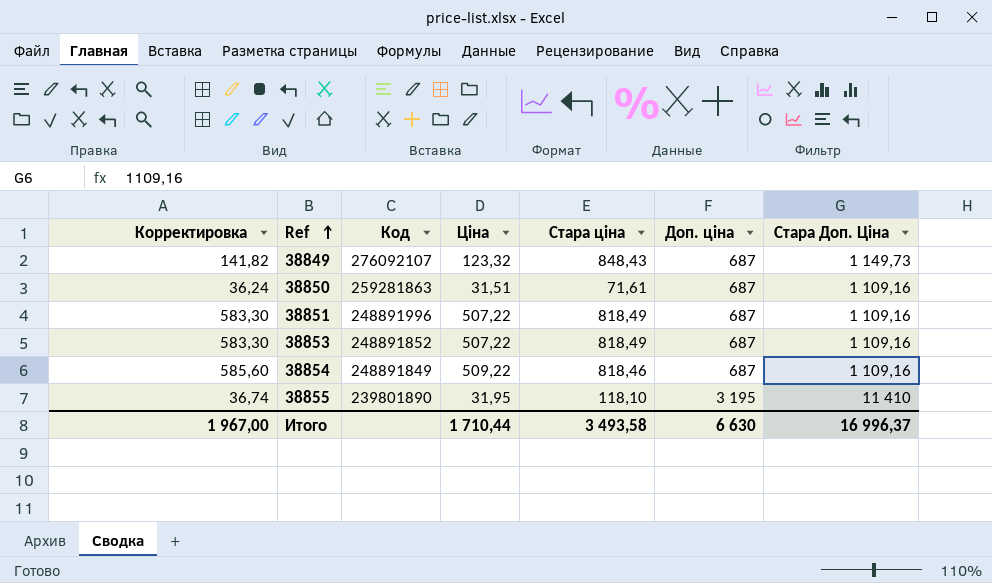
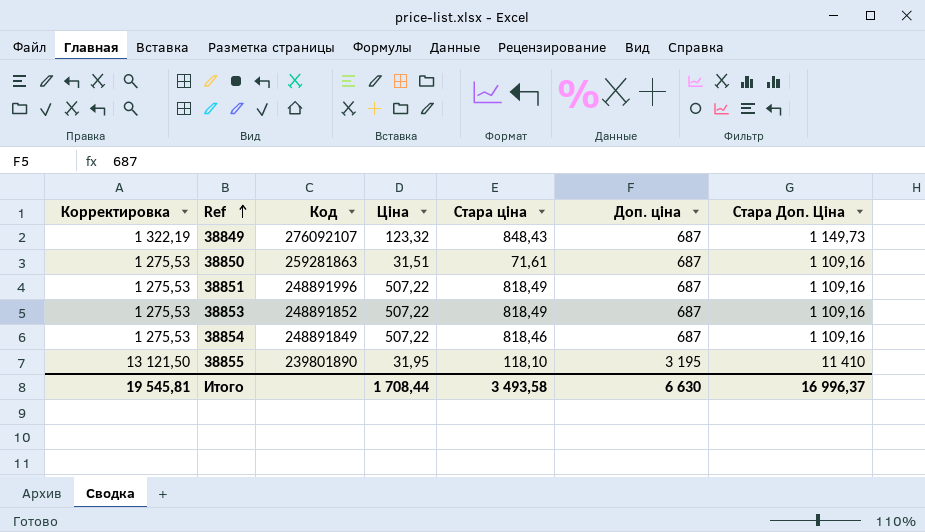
column Корректировка | formula: [Ціна] * 1,15 -> [Стара Доп. Ціна] * 1,15
38854 | Ціна: 509,22 -> 507,22
Итого | Корректировка: 1 967,00 -> 19 545,81
Итого | Ціна: 1 710,44 -> 1 708,44

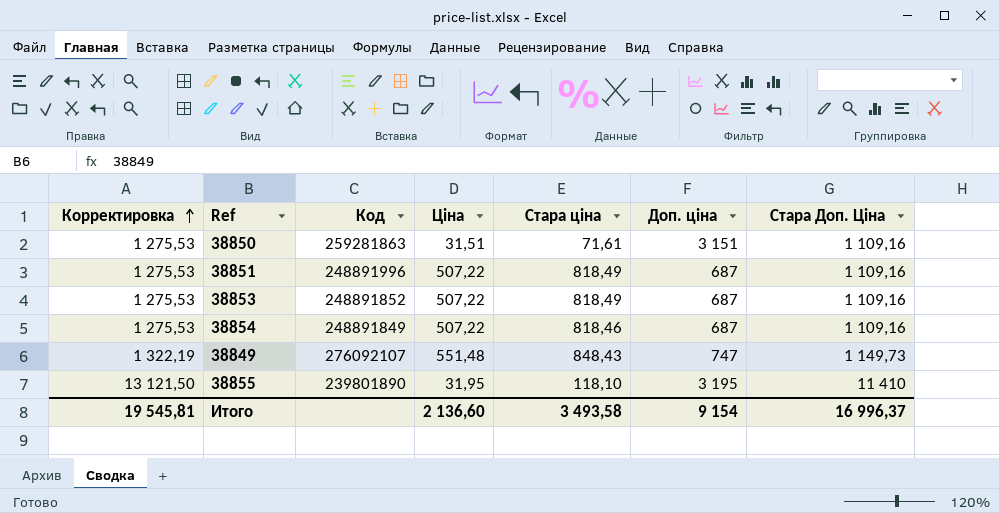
row order: Ref ascending -> Корректировка ascending
38850 | Доп. ціна: 687 -> 3 151
38849 | Ціна: 123,32 -> 551,48
38849 | Доп. ціна: 687 -> 747
Итого | Ціна: 1 708,44 -> 2 136,60
Итого | Доп. ціна: 6 630 -> 9 154

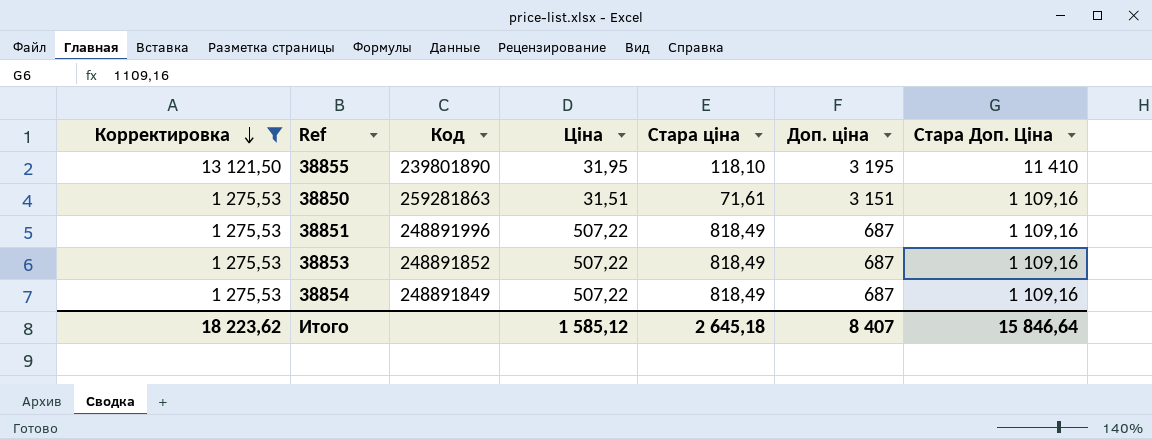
filter: none -> Корректировка != 1 322,19
row order: Корректировка ascending -> Корректировка descending
38854 | Стара ціна: 818,46 -> 818,49
Итого | Корректировка: 19 545,81 -> 18 223,62
Итого | Ціна: 2 136,60 -> 1 585,12
Итого | Стара ціна: 3 493,58 -> 2 645,18
Итого | Доп. ціна: 9 154 -> 8 407
Итого | Стара Доп. Ціна: 16 996,37 -> 15 846,64

